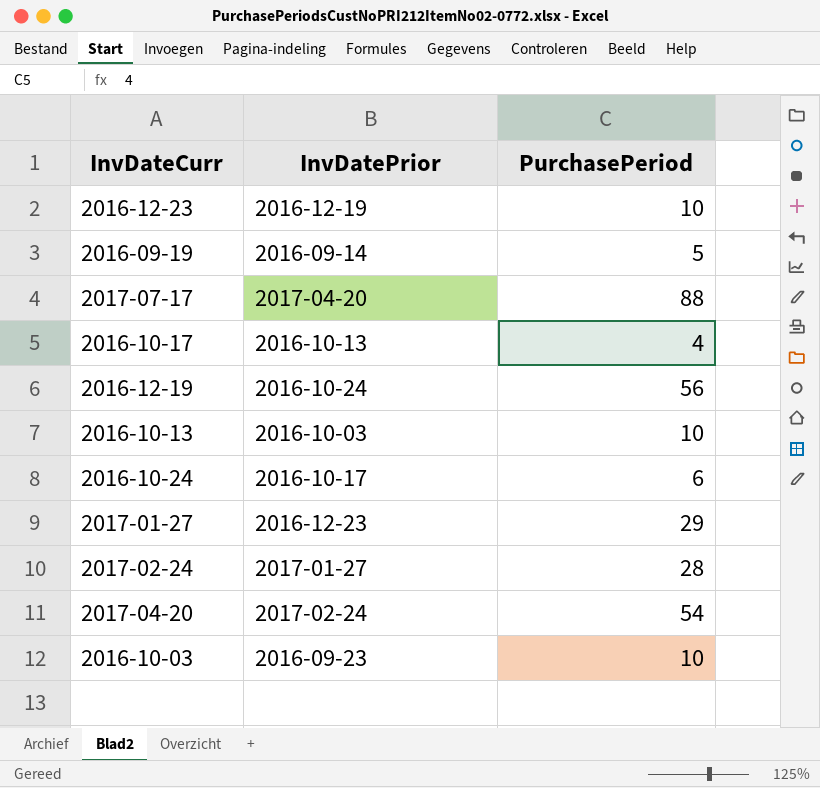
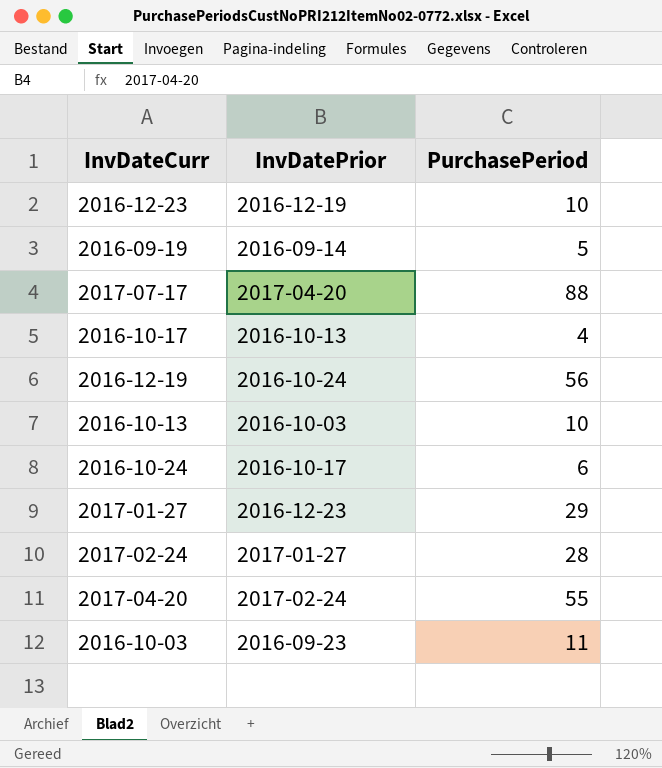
2017-04-20 | PurchasePeriod: 54 -> 55
2016-10-03 | PurchasePeriod: 10 -> 11

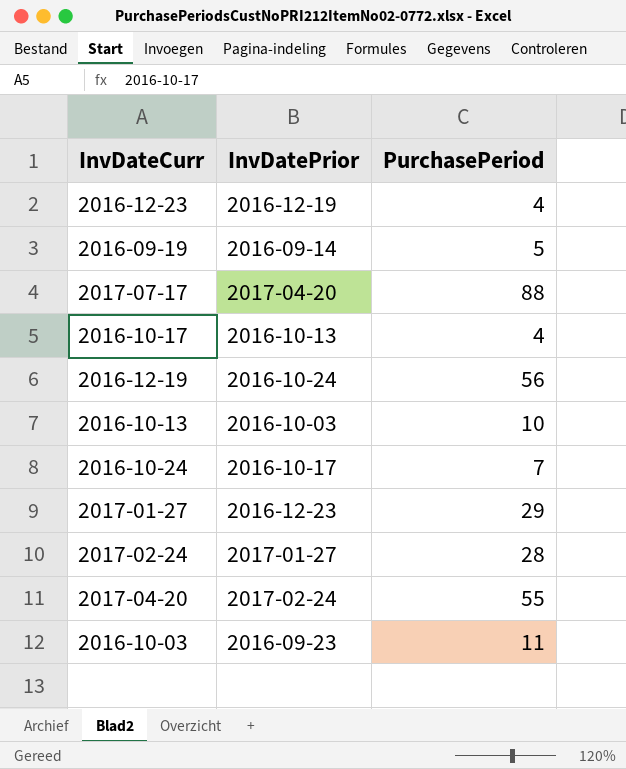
2016-12-23 | PurchasePeriod: 10 -> 4
2016-10-24 | PurchasePeriod: 6 -> 7

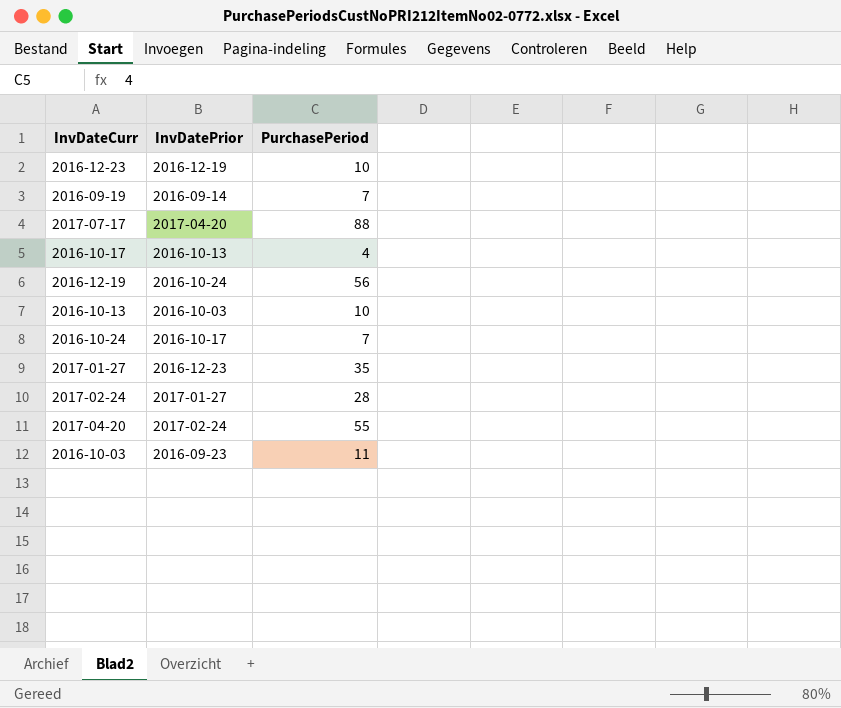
2016-12-23 | PurchasePeriod: 4 -> 10
2016-09-19 | PurchasePeriod: 5 -> 7
2017-01-27 | PurchasePeriod: 29 -> 35

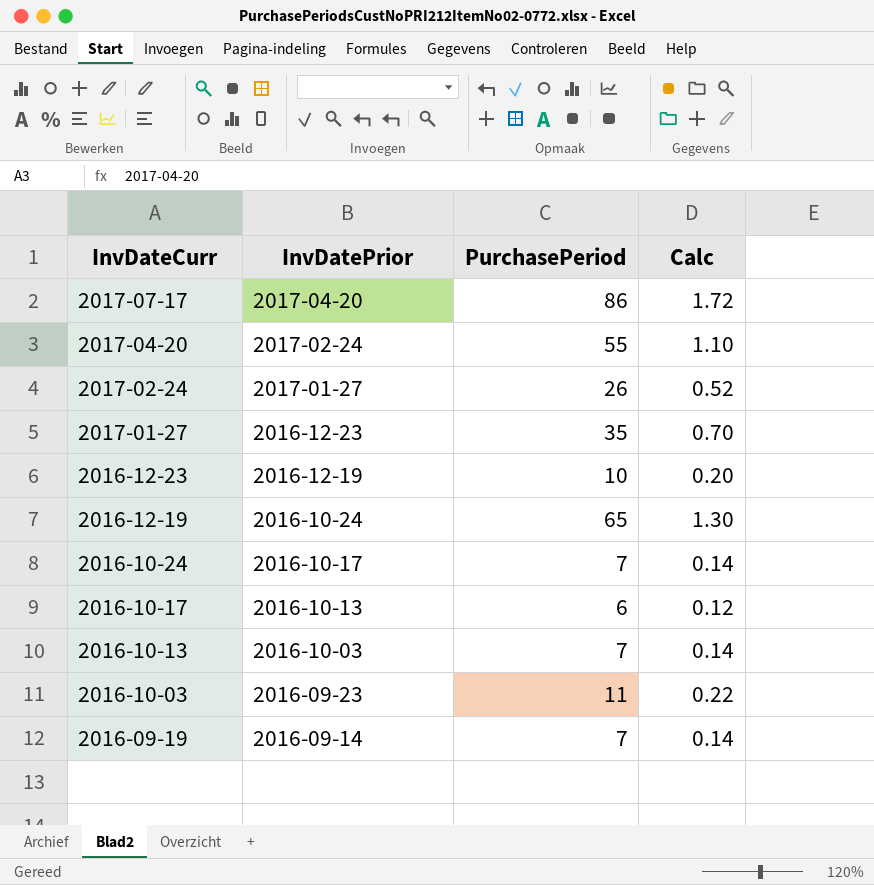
row order: none -> InvDateCurr descending
column Calc | formula: none -> [PurchasePeriod] * 0.02
2017-07-17 | PurchasePeriod: 88 -> 86
2017-02-24 | PurchasePeriod: 28 -> 26
2016-12-19 | PurchasePeriod: 56 -> 65
2016-10-17 | PurchasePeriod: 4 -> 6
2016-10-13 | PurchasePeriod: 10 -> 7

